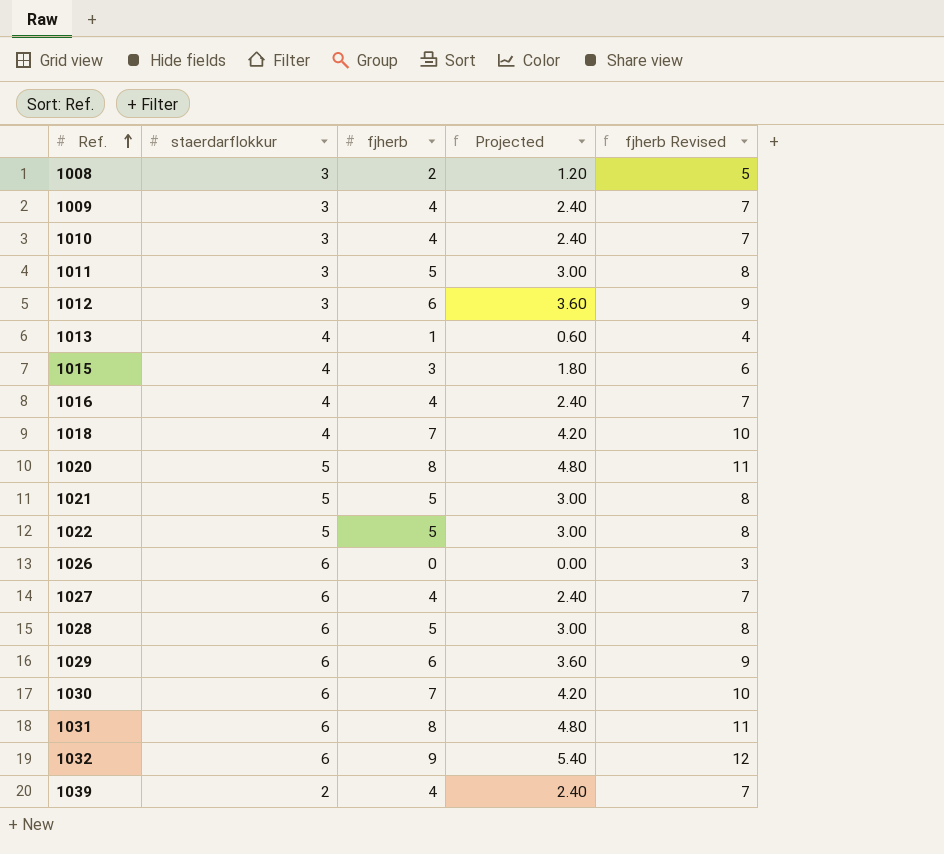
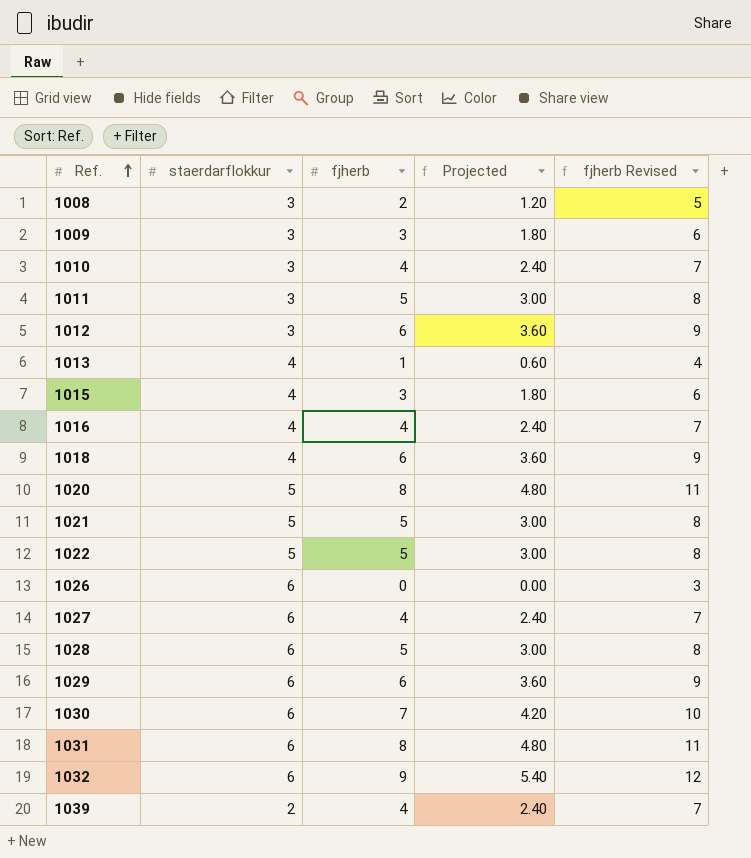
1009 | fjherb: 4 -> 3
1009 | Projected: 2.40 -> 1.80
1009 | fjherb Revised: 7 -> 6
1018 | fjherb: 7 -> 6
1018 | Projected: 4.20 -> 3.60
1018 | fjherb Revised: 10 -> 9

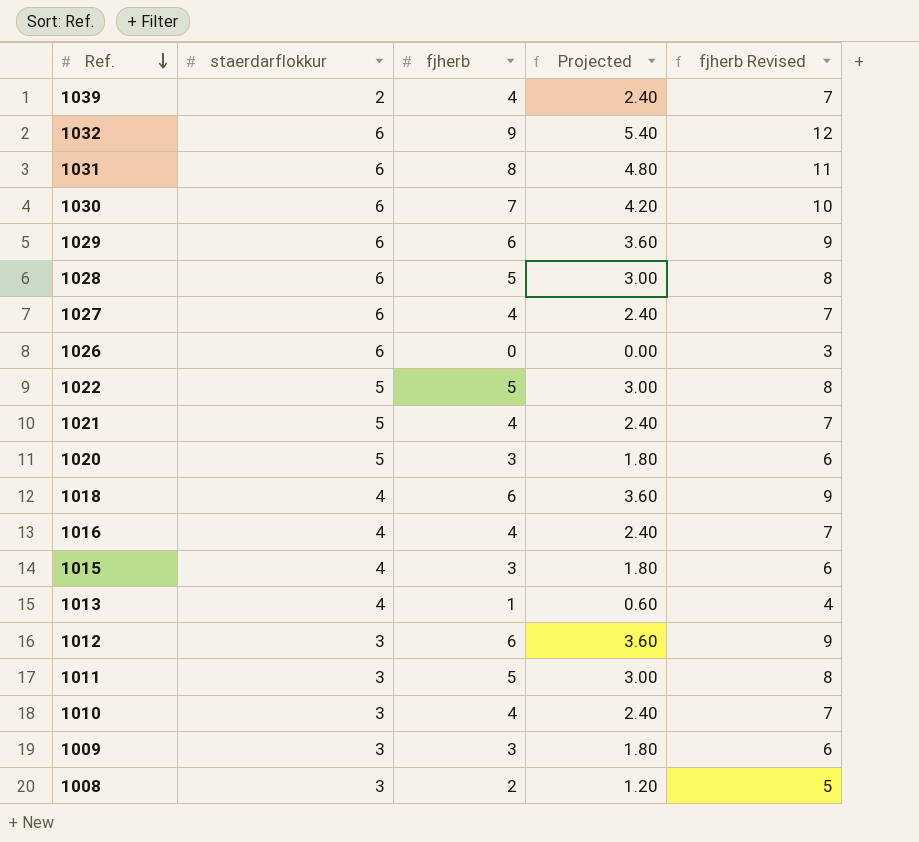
row order: Ref. ascending -> Ref. descending
1021 | fjherb: 5 -> 4
1021 | Projected: 3.00 -> 2.40
1021 | fjherb Revised: 8 -> 7
1020 | fjherb: 8 -> 3
1020 | Projected: 4.80 -> 1.80
1020 | fjherb Revised: 11 -> 6

